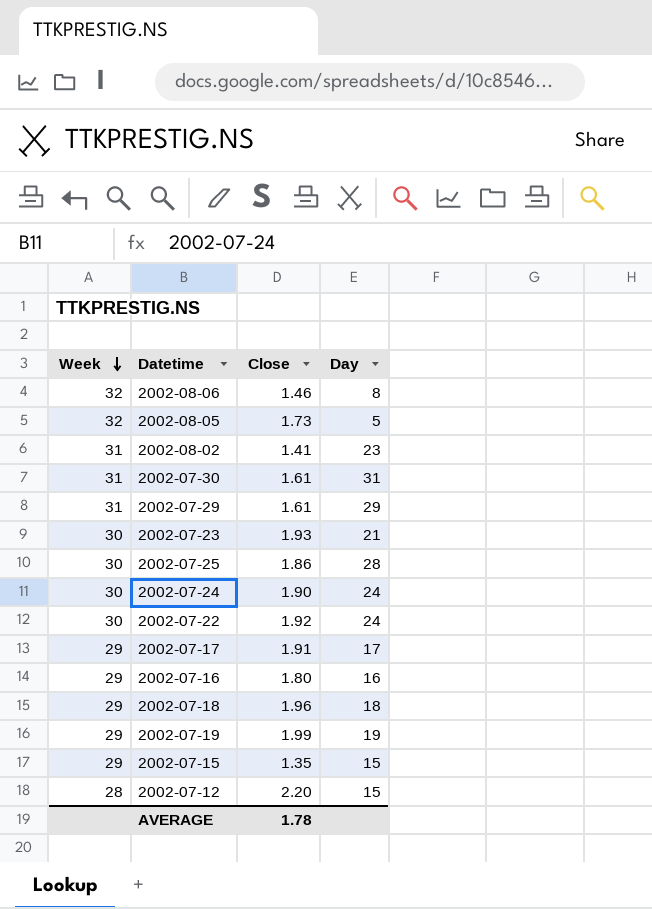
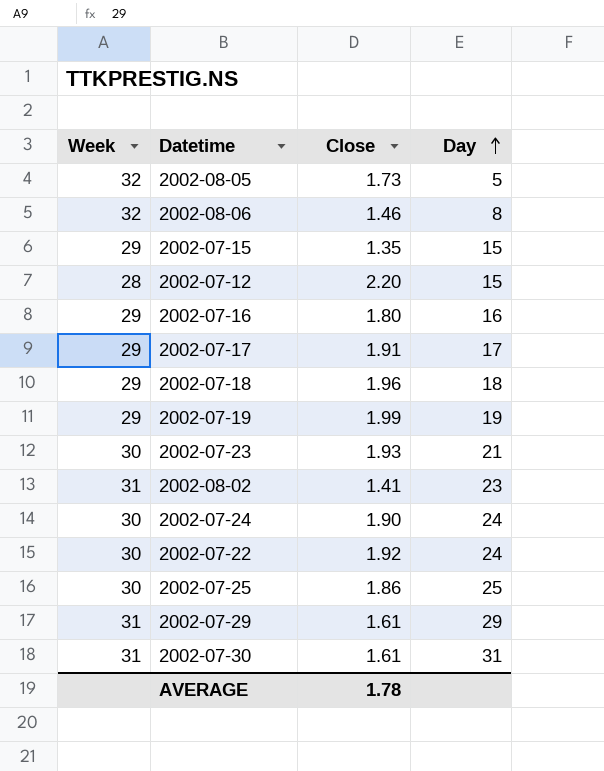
row order: Week descending -> Day ascending
2002-07-25 | Day: 28 -> 25

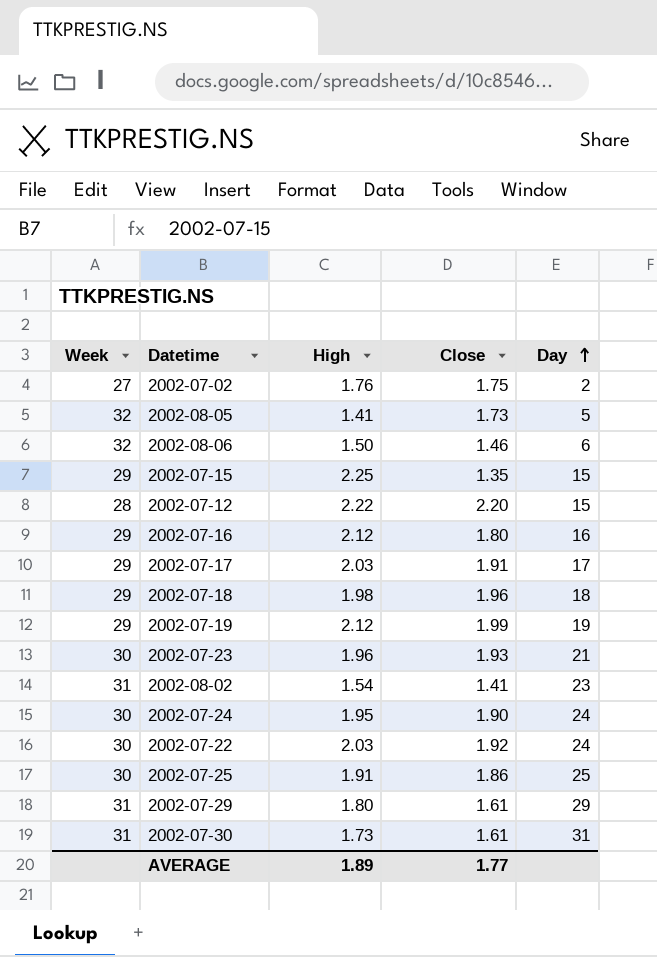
column High | position: none -> 3
row 2002-07-02: none -> 27 | 1.76 | 1.75 | 2
2002-08-06 | Day: 8 -> 6
AVERAGE | Close: 1.78 -> 1.77

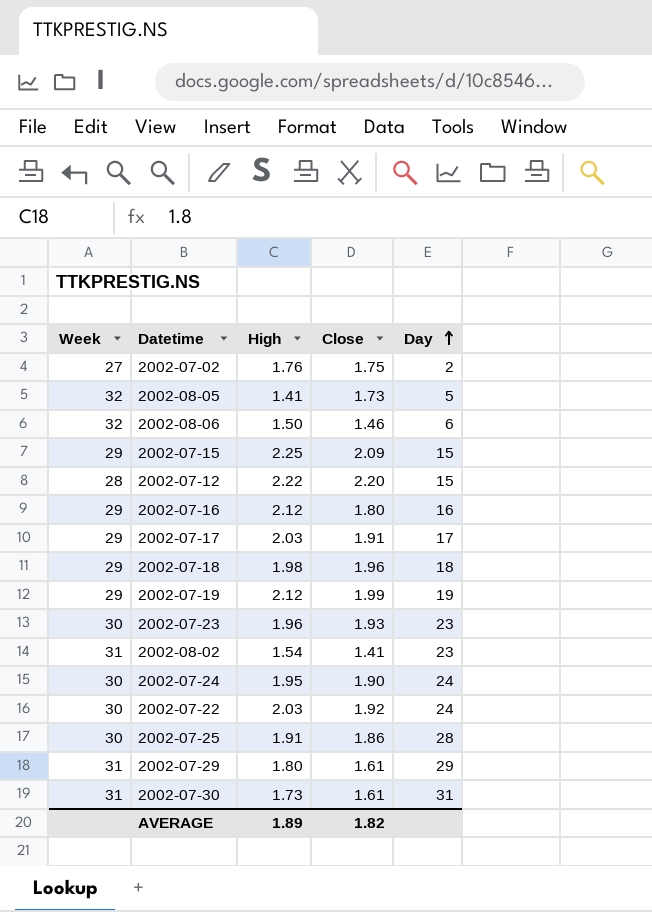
2002-07-15 | Close: 1.35 -> 2.09
2002-07-23 | Day: 21 -> 23
2002-07-25 | Day: 25 -> 28
AVERAGE | Close: 1.77 -> 1.82

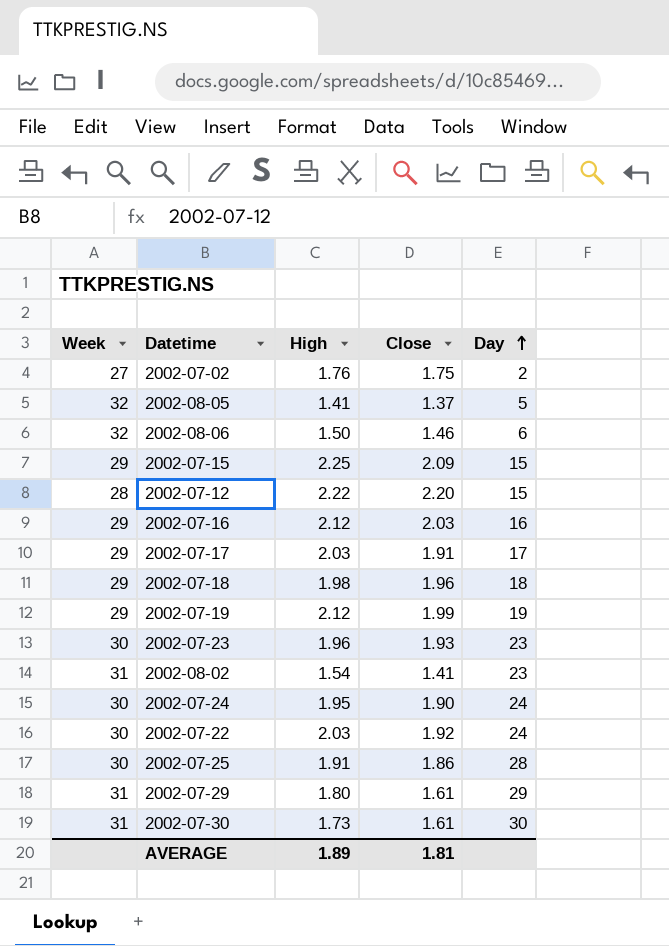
2002-08-05 | Close: 1.73 -> 1.37
2002-07-16 | Close: 1.80 -> 2.03
2002-07-30 | Day: 31 -> 30
AVERAGE | Close: 1.82 -> 1.81

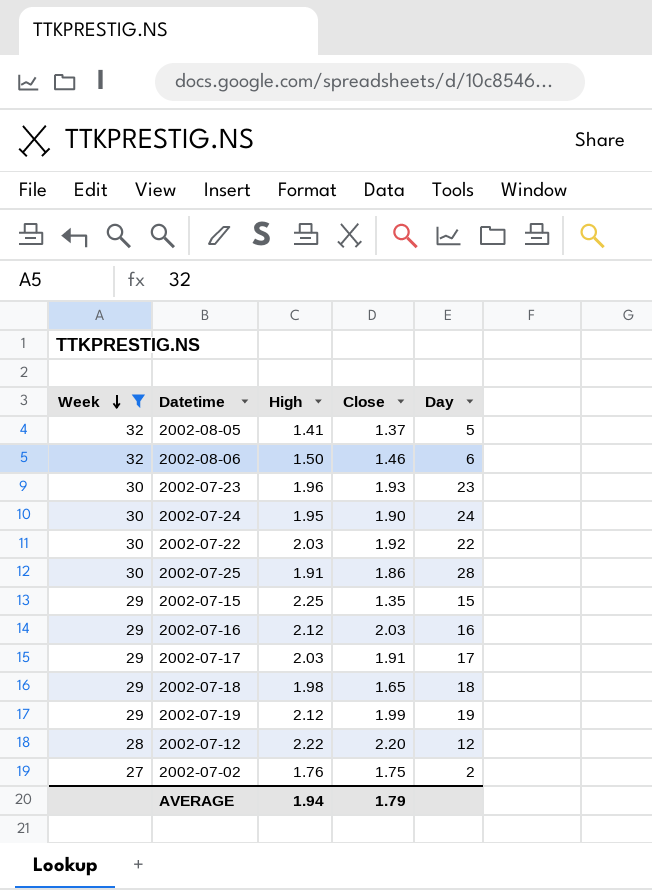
filter: none -> Week != 31
row order: Day ascending -> Week descending
2002-07-22 | Day: 24 -> 22
2002-07-15 | Close: 2.09 -> 1.35
2002-07-18 | Close: 1.96 -> 1.65
2002-07-12 | Day: 15 -> 12
AVERAGE | High: 1.89 -> 1.94
AVERAGE | Close: 1.81 -> 1.79

